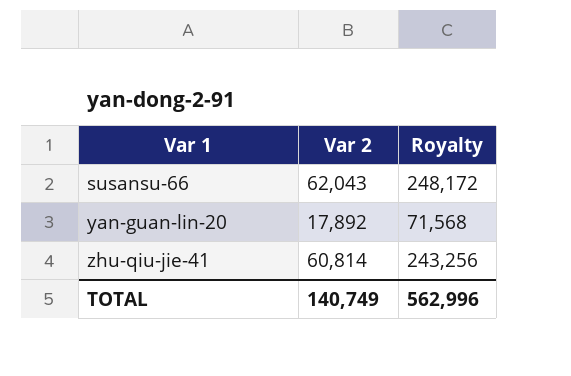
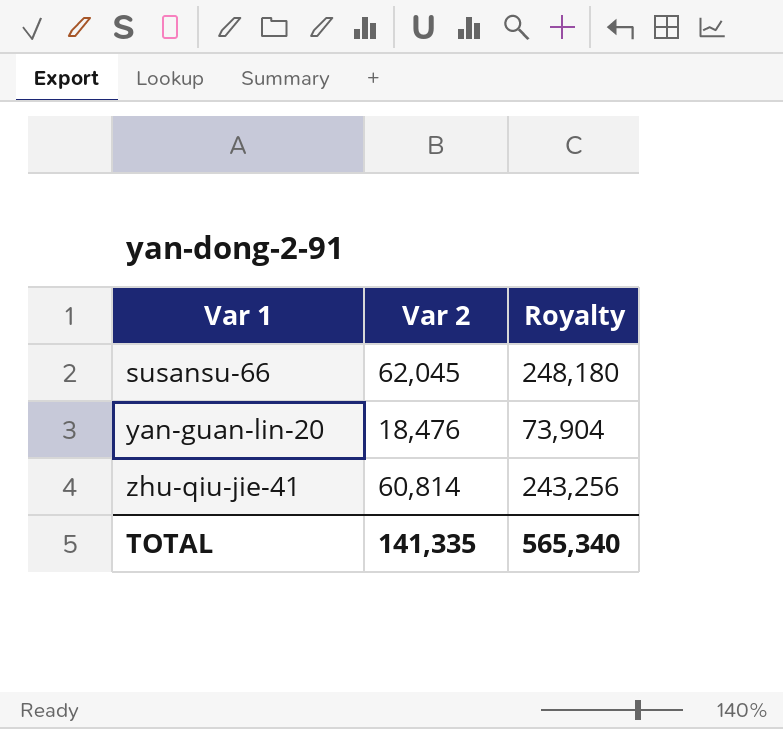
susansu-66 | Var 2: 62,043 -> 62,045
susansu-66 | Royalty: 248,172 -> 248,180
yan-guan-lin-20 | Var 2: 17,892 -> 18,476
yan-guan-lin-20 | Royalty: 71,568 -> 73,904
TOTAL | Var 2: 140,749 -> 141,335
TOTAL | Royalty: 562,996 -> 565,340

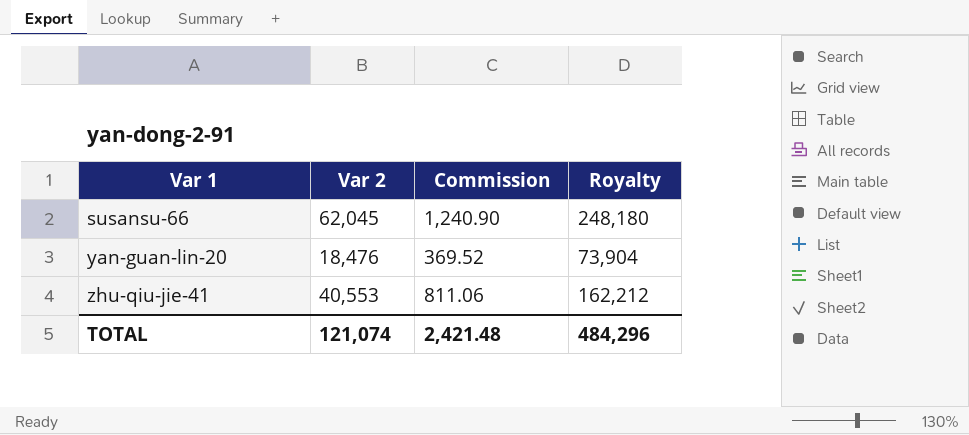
column Commission | formula: none -> [Var 2] * 0.02
zhu-qiu-jie-41 | Var 2: 60,814 -> 40,553
zhu-qiu-jie-41 | Royalty: 243,256 -> 162,212
TOTAL | Var 2: 141,335 -> 121,074
TOTAL | Royalty: 565,340 -> 484,296

